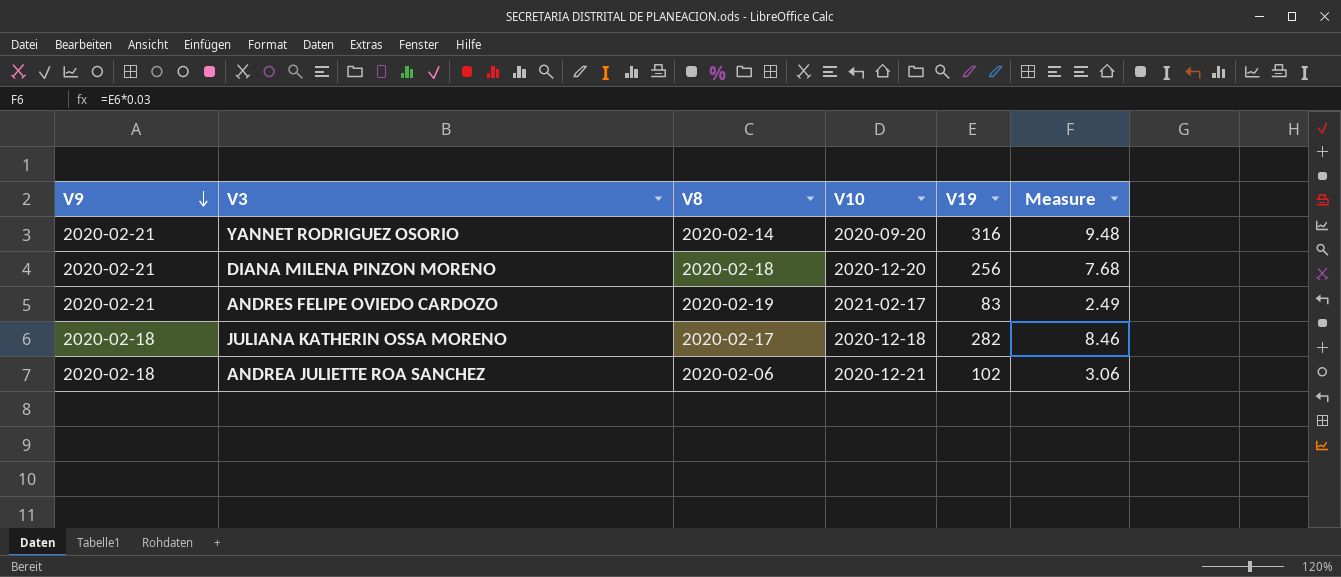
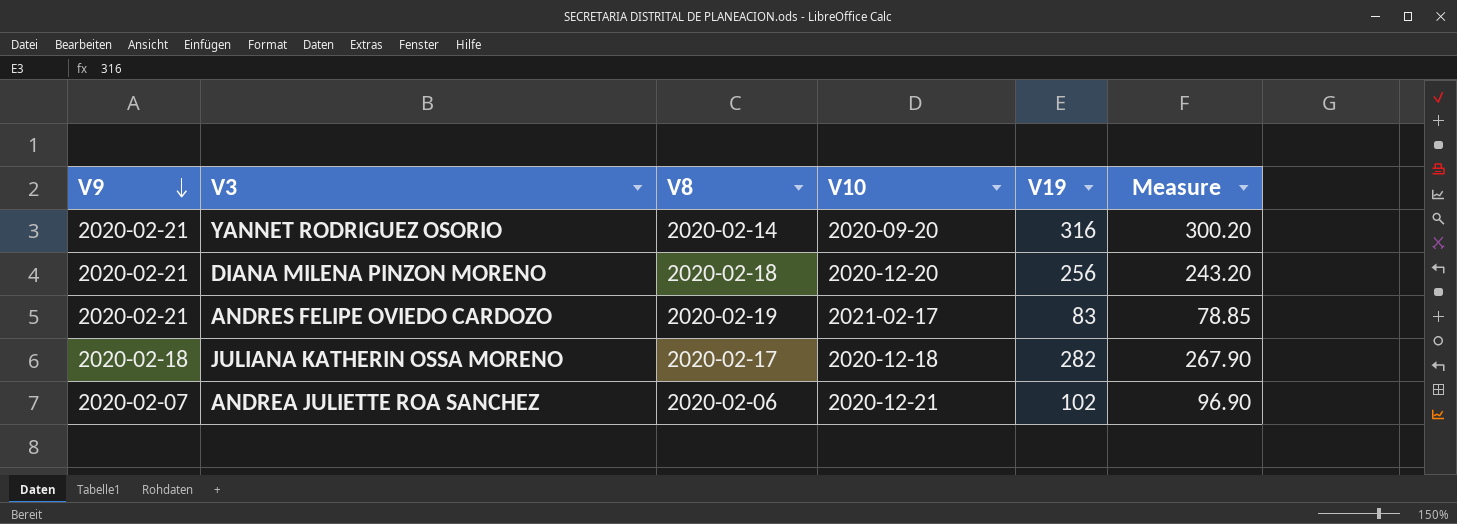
column Measure | formula: [V19] * 0.03 -> [V19] * 0.95
ANDREA JULIETTE ROA SANCHEZ | V9: 2020-02-18 -> 2020-02-07

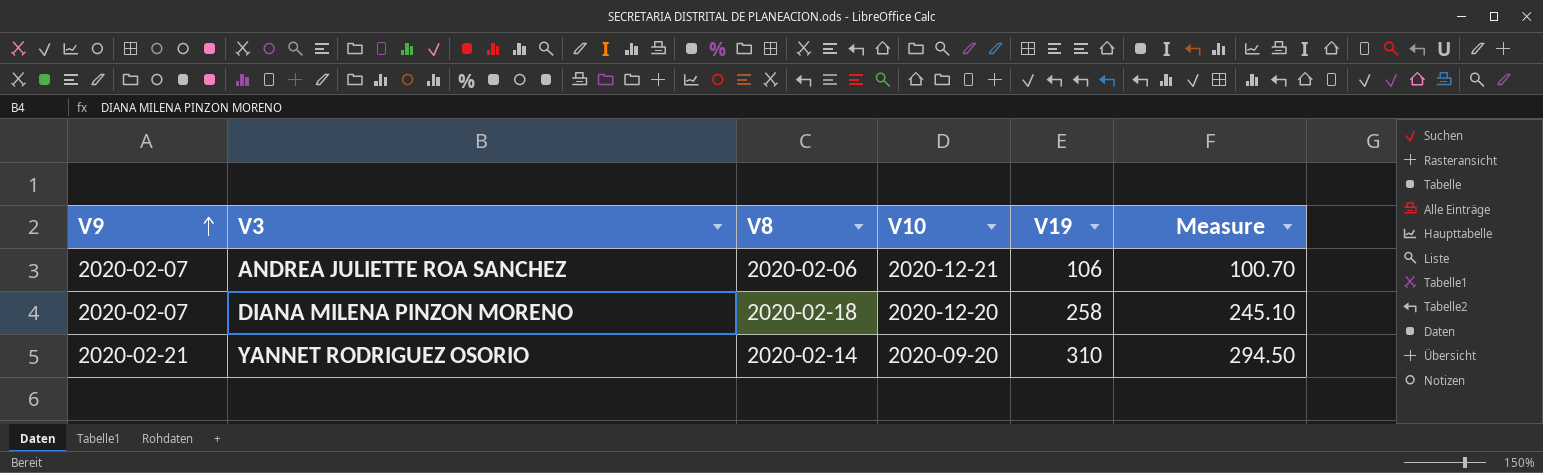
row order: V9 descending -> V9 ascending
row ANDRES FELIPE OVIEDO CARDOZO: 2020-02-21 | 2020-02-19 | 2021-02-17 | 83 | 78.85 -> none
row JULIANA KATHERIN OSSA MORENO: 2020-02-18 | 2020-02-17 | 2020-12-18 | 282 | 267.90 -> none
ANDREA JULIETTE ROA SANCHEZ | V19: 102 -> 106
ANDREA JULIETTE ROA SANCHEZ | Measure: 96.90 -> 100.70
DIANA MILENA PINZON MORENO | V9: 2020-02-21 -> 2020-02-07
DIANA MILENA PINZON MORENO | V19: 256 -> 258
DIANA MILENA PINZON MORENO | Measure: 243.20 -> 245.10
YANNET RODRIGUEZ OSORIO | V19: 316 -> 310
YANNET RODRIGUEZ OSORIO | Measure: 300.20 -> 294.50

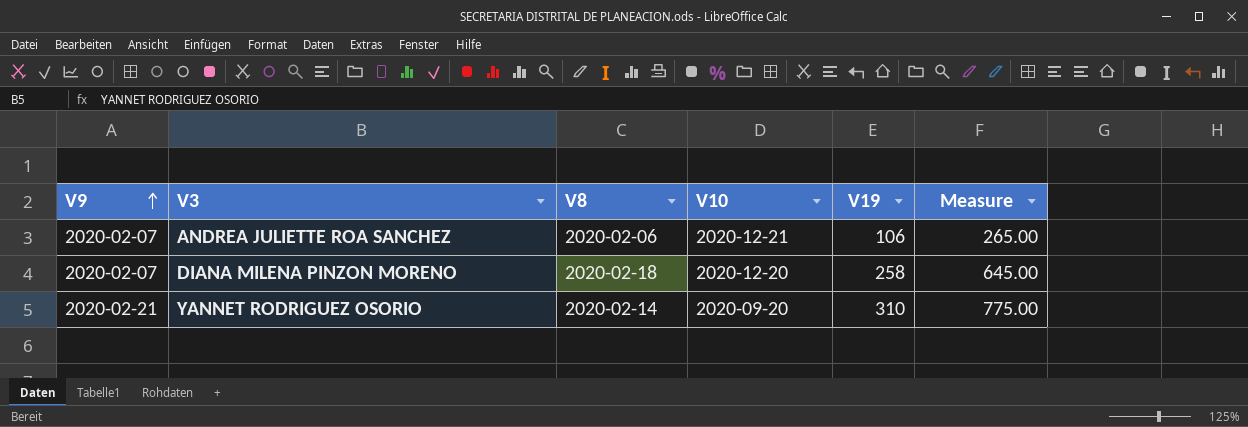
column Measure | formula: [V19] * 0.95 -> [V19] * 2.5

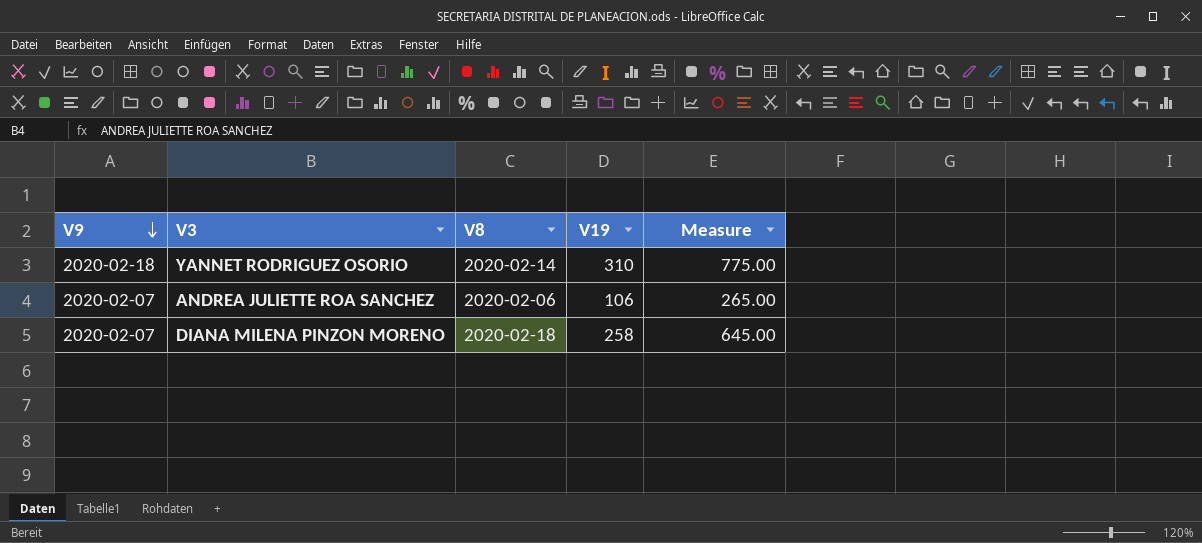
row order: V9 ascending -> V9 descending
column V10 | position: 4 -> none
YANNET RODRIGUEZ OSORIO | V9: 2020-02-21 -> 2020-02-18

